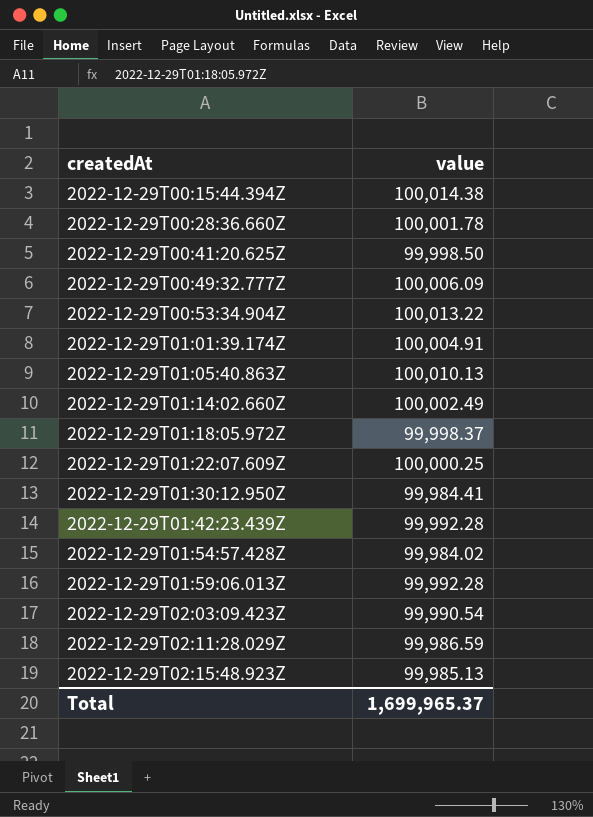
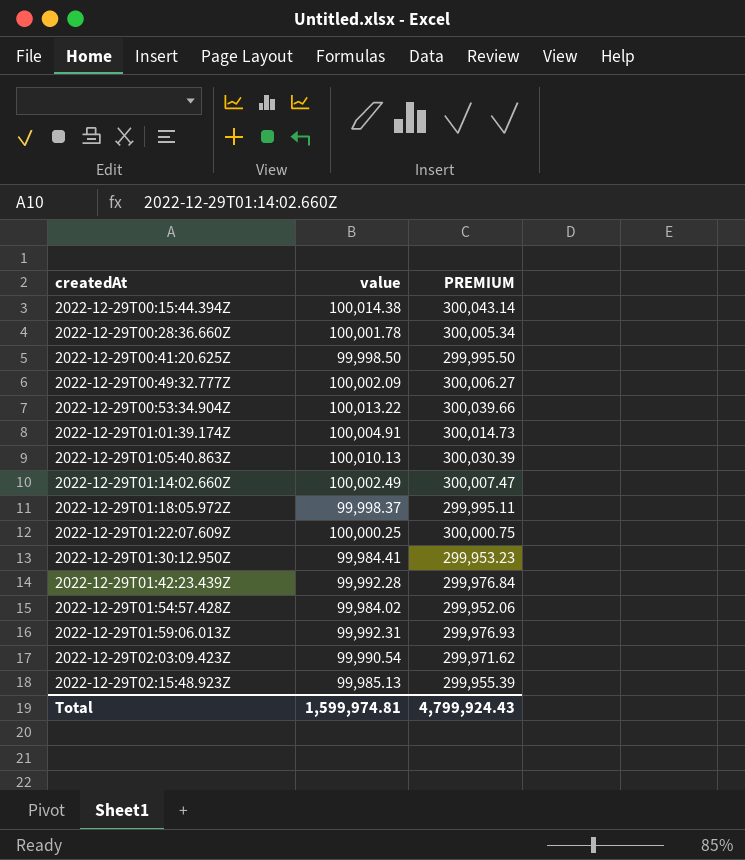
column PREMIUM | formula: none -> [value] * 3
row 2022-12-29T02:11:28.029Z: 99,986.59 -> none
2022-12-29T00:49:32.777Z | value: 100,006.09 -> 100,002.09
2022-12-29T01:59:06.013Z | value: 99,992.28 -> 99,992.31
Total | value: 1,699,965.37 -> 1,599,974.81

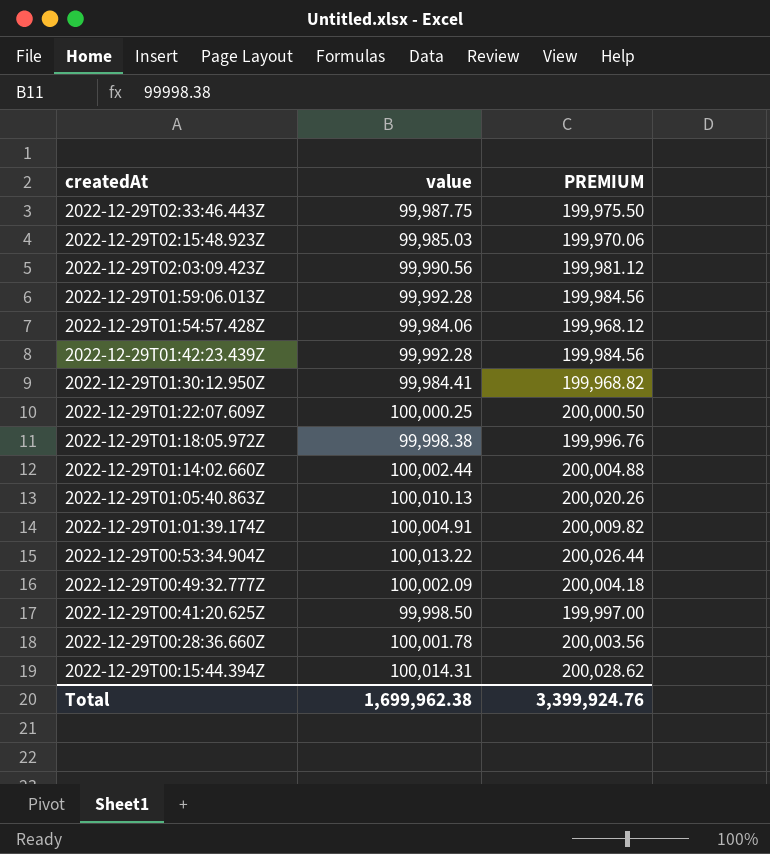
row order: createdAt ascending -> createdAt descending
column PREMIUM | formula: [value] * 3 -> [value] * 2
row 2022-12-29T02:33:46.443Z: none -> 99,987.75 | 199,975.50
2022-12-29T02:15:48.923Z | value: 99,985.13 -> 99,985.03
2022-12-29T02:03:09.423Z | value: 99,990.54 -> 99,990.56
2022-12-29T01:59:06.013Z | value: 99,992.31 -> 99,992.28
2022-12-29T01:54:57.428Z | value: 99,984.02 -> 99,984.06
2022-12-29T01:18:05.972Z | value: 99,998.37 -> 99,998.38
2022-12-29T01:14:02.660Z | value: 100,002.49 -> 100,002.44
2022-12-29T00:15:44.394Z | value: 100,014.38 -> 100,014.31
Total | value: 1,599,974.81 -> 1,699,962.38
Total | PREMIUM: 4,799,924.43 -> 3,399,924.76

